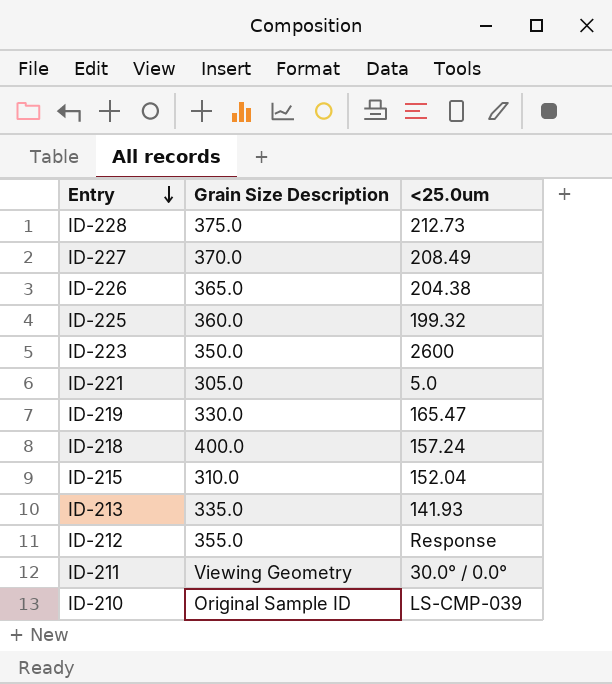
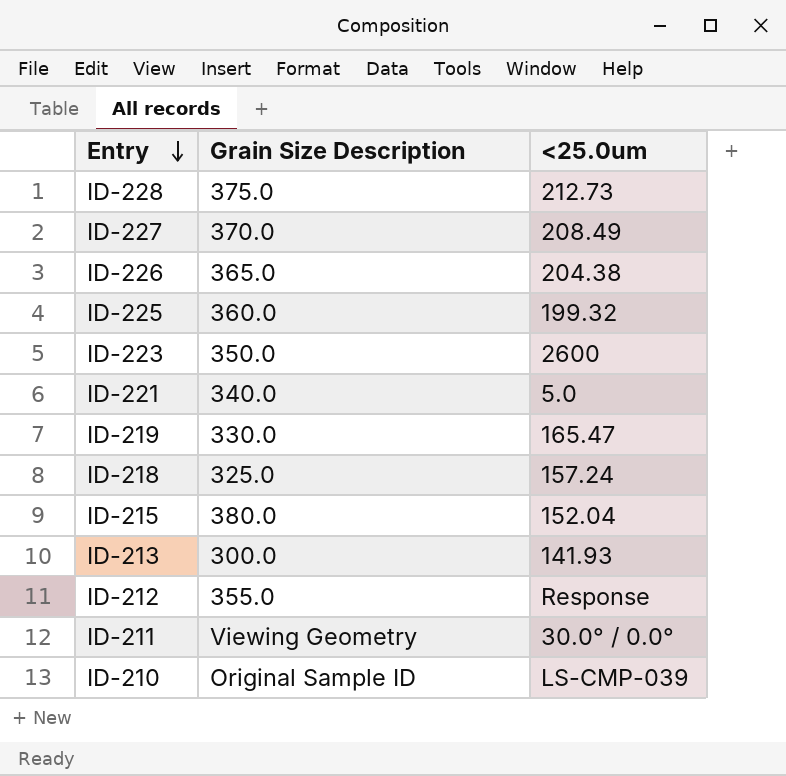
ID-221 | Grain Size Description: 305.0 -> 340.0
ID-218 | Grain Size Description: 400.0 -> 325.0
ID-215 | Grain Size Description: 310.0 -> 380.0
ID-213 | Grain Size Description: 335.0 -> 300.0

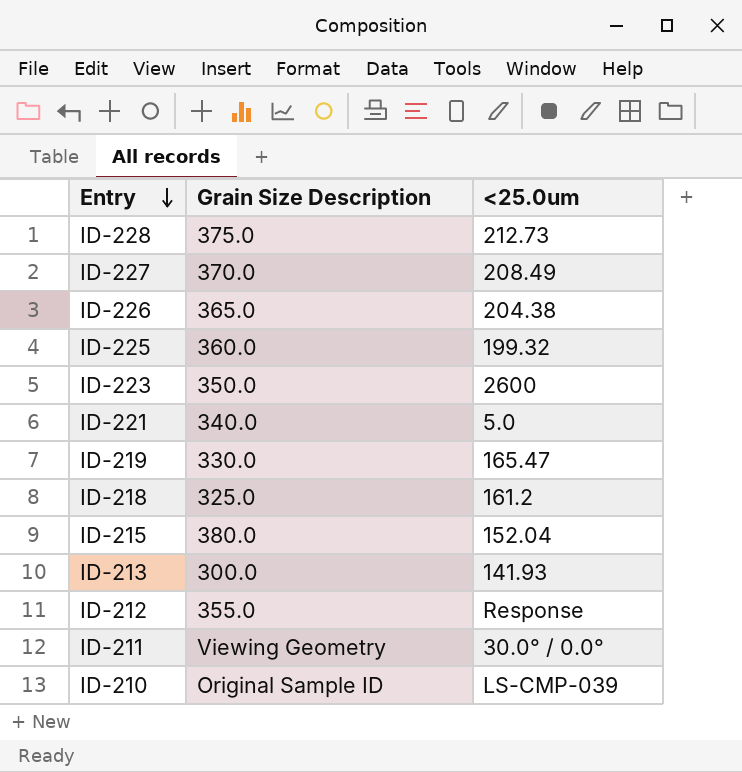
ID-218 | <25.0um: 157.24 -> 161.2

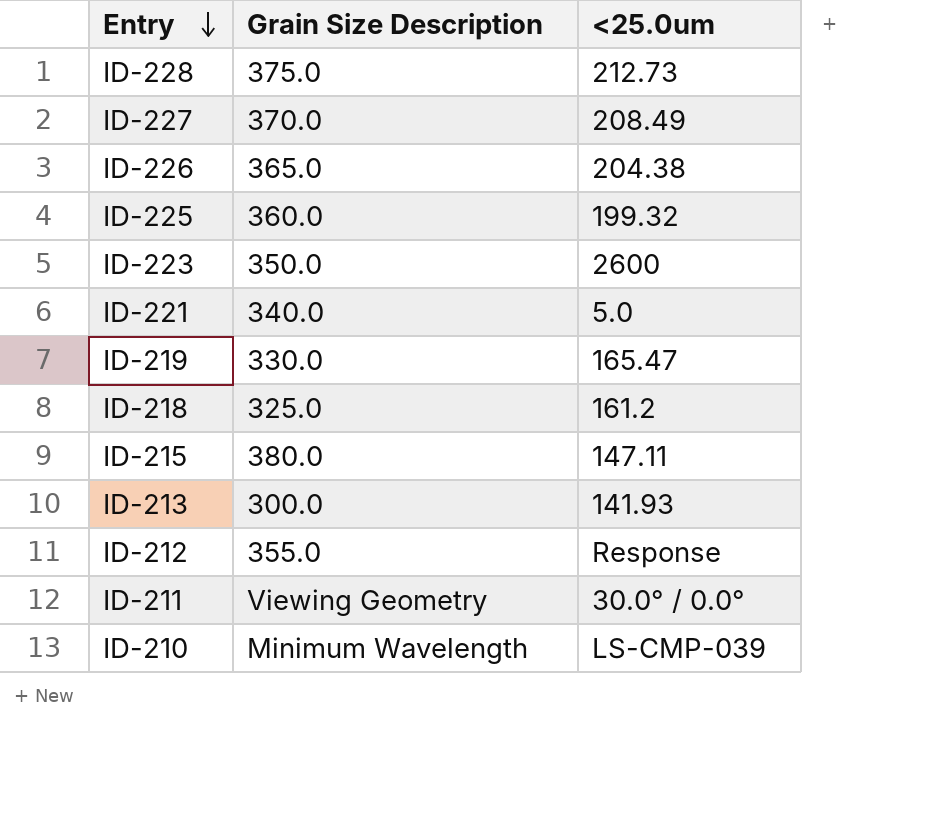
ID-215 | <25.0um: 152.04 -> 147.11
ID-210 | Grain Size Description: Original Sample ID -> Minimum Wavelength

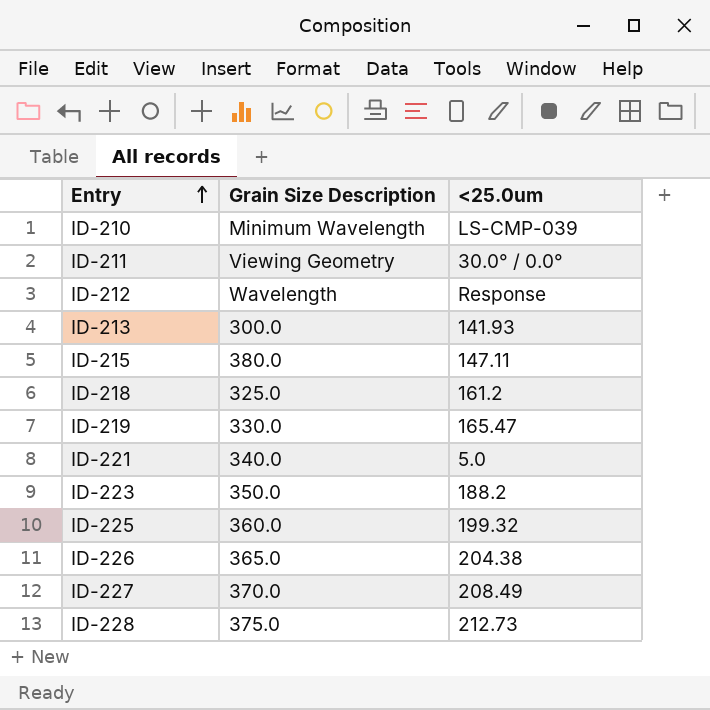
row order: Entry descending -> Entry ascending
ID-212 | Grain Size Description: 355.0 -> Wavelength
ID-223 | <25.0um: 2600 -> 188.2

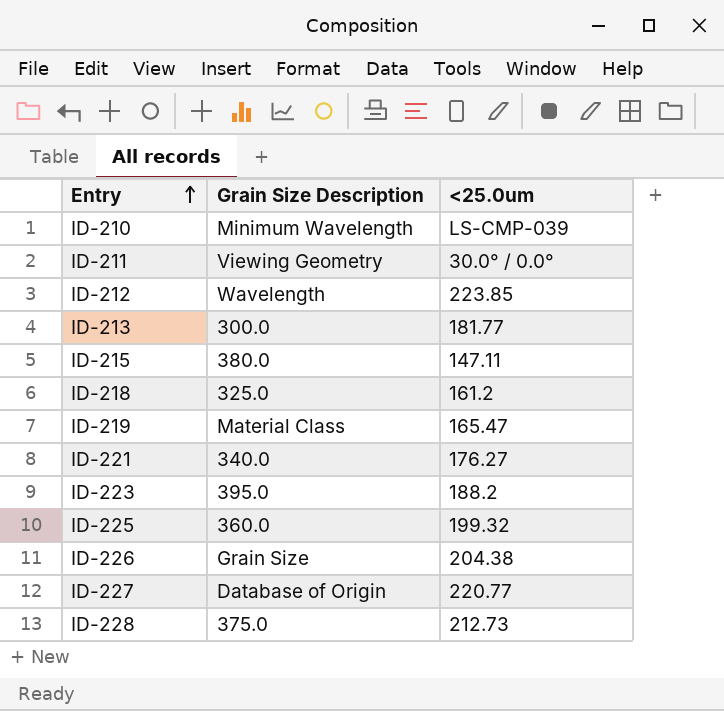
ID-212 | <25.0um: Response -> 223.85
ID-213 | <25.0um: 141.93 -> 181.77
ID-219 | Grain Size Description: 330.0 -> Material Class
ID-221 | <25.0um: 5.0 -> 176.27
ID-223 | Grain Size Description: 350.0 -> 395.0
ID-226 | Grain Size Description: 365.0 -> Grain Size
ID-227 | Grain Size Description: 370.0 -> Database of Origin
ID-227 | <25.0um: 208.49 -> 220.77

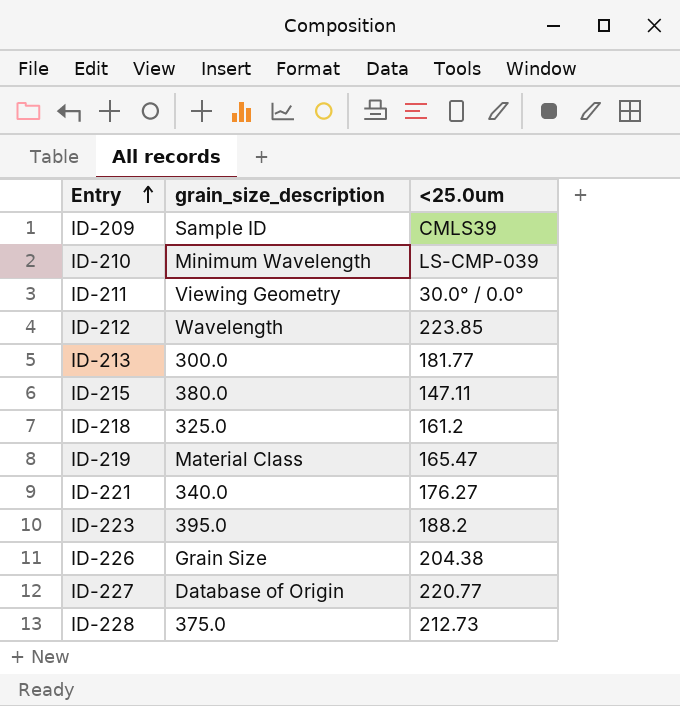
column name: Grain Size Description -> grain_size_description
row ID-225: 360.0 | 199.32 -> none
row ID-209: none -> Sample ID | CMLS39

